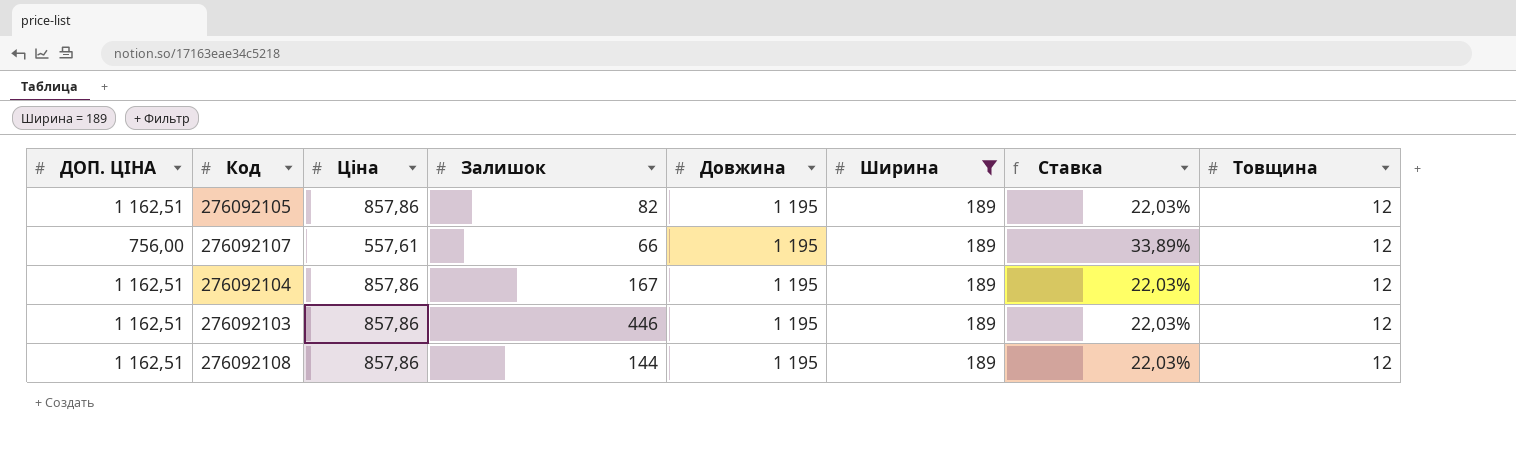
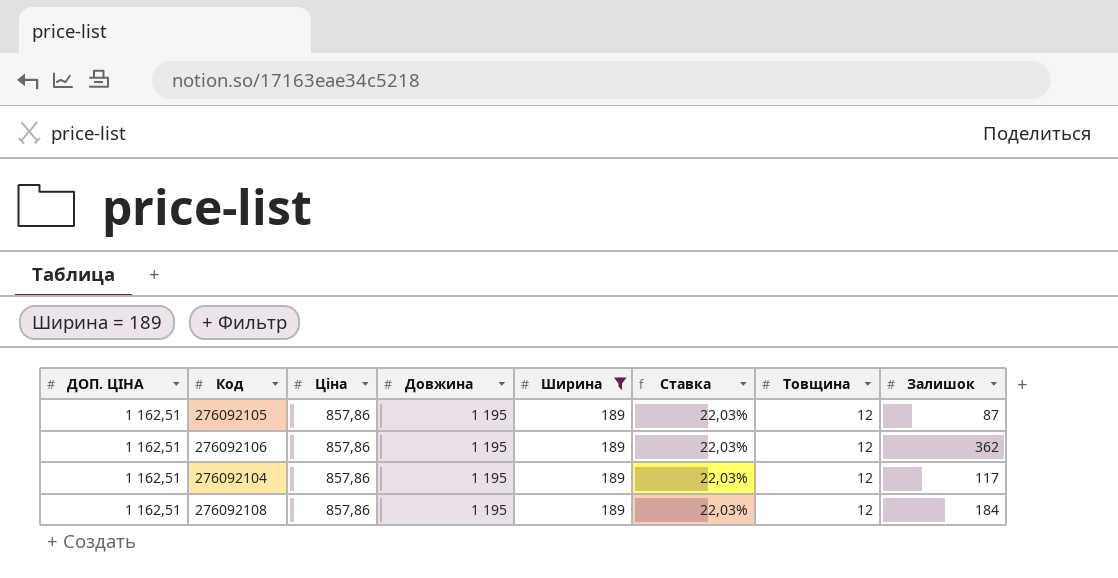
column Залишок | position: 4 -> 8
row 276092107: 756,00 | 557,61 | 66 | 1 195 | 189 | 33,89% | 12 -> none
row 276092103: 1 162,51 | 857,86 | 446 | 1 195 | 189 | 22,03% | 12 -> none
276092105 | Залишок: 82 -> 87
row 276092106: none -> 1 162,51 | 857,86 | 1 195 | 189 | 22,03% | 12 | 362
276092104 | Залишок: 167 -> 117
276092108 | Залишок: 144 -> 184

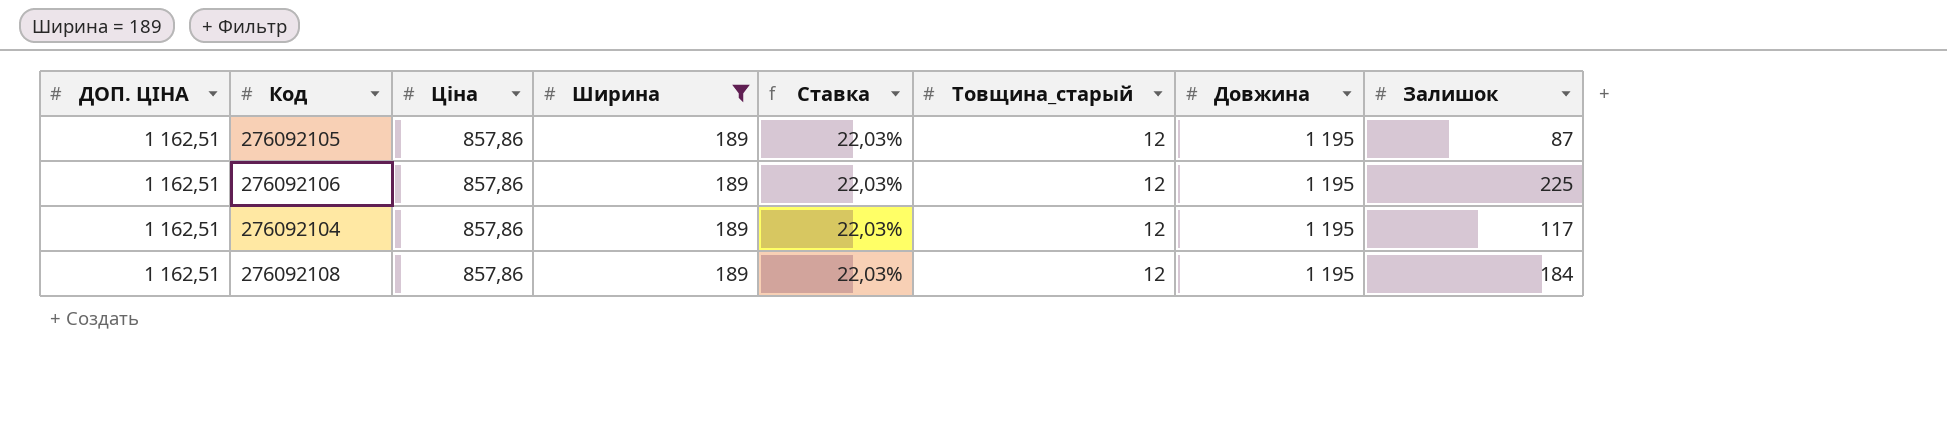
column name: Товщина -> Товщина_старый
column Довжина | position: 4 -> 7
276092106 | Залишок: 362 -> 225

